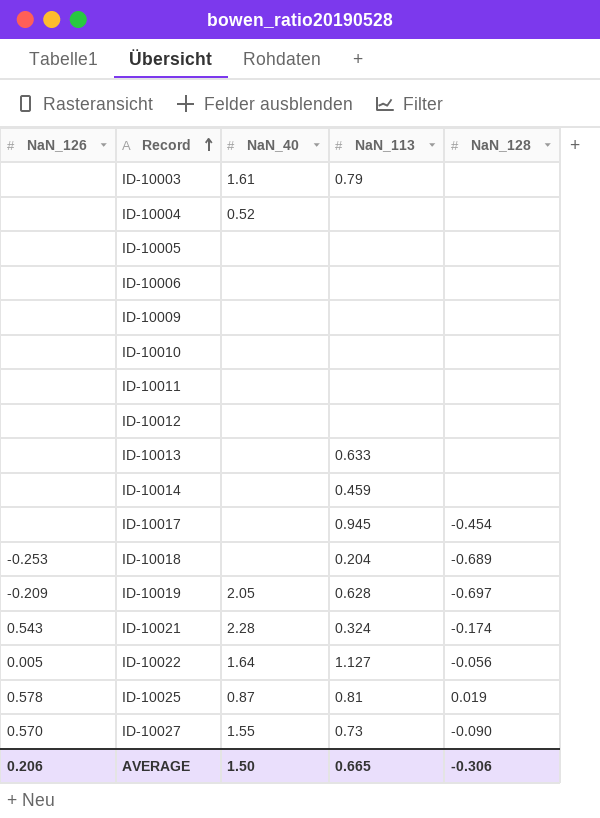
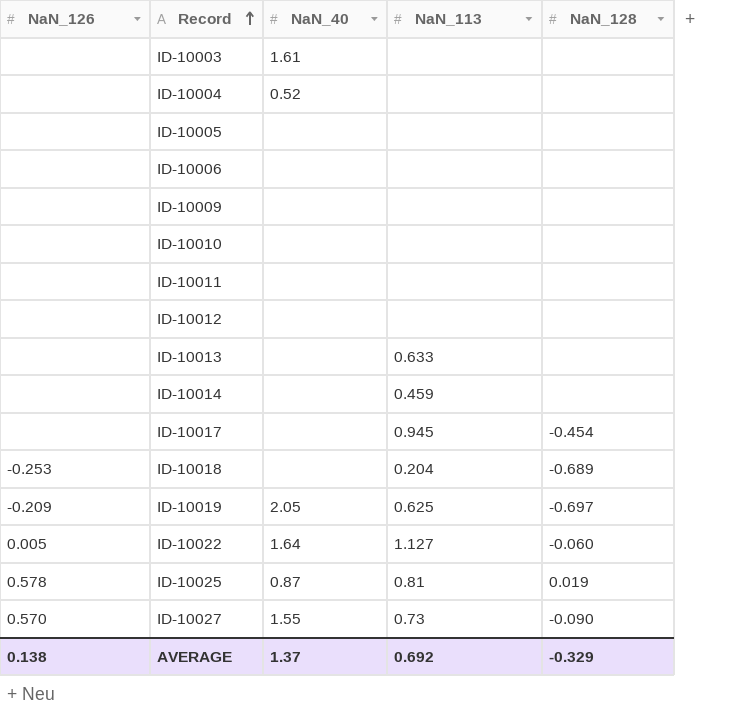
row ID-10021: 0.543 | 2.28 | 0.324 | -0.174 -> none
ID-10003 | NaN_113: 0.79 -> none
ID-10019 | NaN_113: 0.628 -> 0.625
ID-10022 | NaN_128: -0.056 -> -0.060
AVERAGE | NaN_126: 0.206 -> 0.138
AVERAGE | NaN_40: 1.50 -> 1.37
AVERAGE | NaN_113: 0.665 -> 0.692
AVERAGE | NaN_128: -0.306 -> -0.329

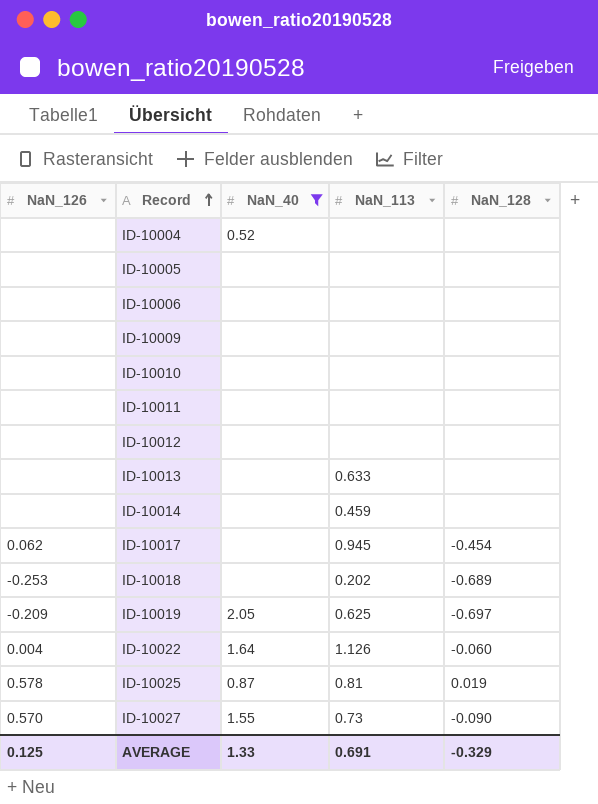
filter: none -> NaN_40 != 1.61
ID-10017 | NaN_126: none -> 0.062
ID-10018 | NaN_113: 0.204 -> 0.202
ID-10022 | NaN_126: 0.005 -> 0.004
ID-10022 | NaN_113: 1.127 -> 1.126
AVERAGE | NaN_126: 0.138 -> 0.125
AVERAGE | NaN_40: 1.37 -> 1.33
AVERAGE | NaN_113: 0.692 -> 0.691

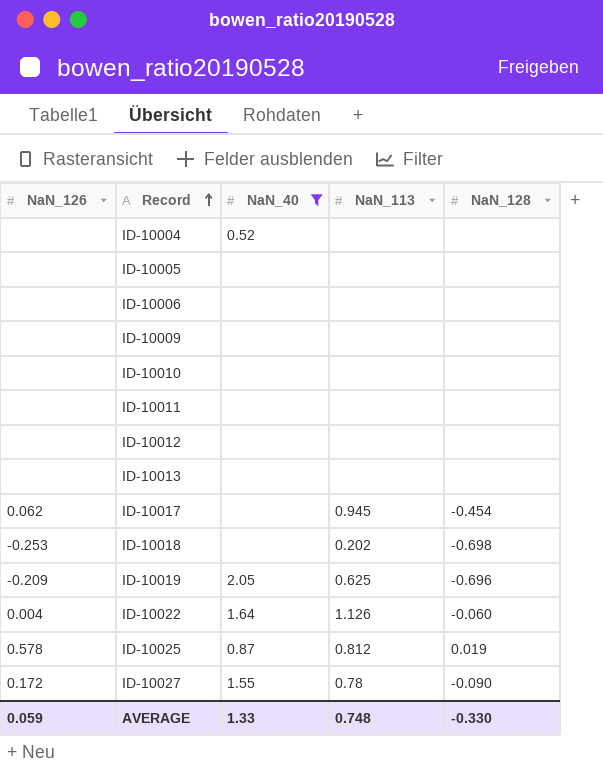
row ID-10014: none | none | 0.459 | none -> none
ID-10013 | NaN_113: 0.633 -> none
ID-10018 | NaN_128: -0.689 -> -0.698
ID-10019 | NaN_128: -0.697 -> -0.696
ID-10025 | NaN_113: 0.81 -> 0.812
ID-10027 | NaN_126: 0.570 -> 0.172
ID-10027 | NaN_113: 0.73 -> 0.78
AVERAGE | NaN_126: 0.125 -> 0.059
AVERAGE | NaN_113: 0.691 -> 0.748
AVERAGE | NaN_128: -0.329 -> -0.330

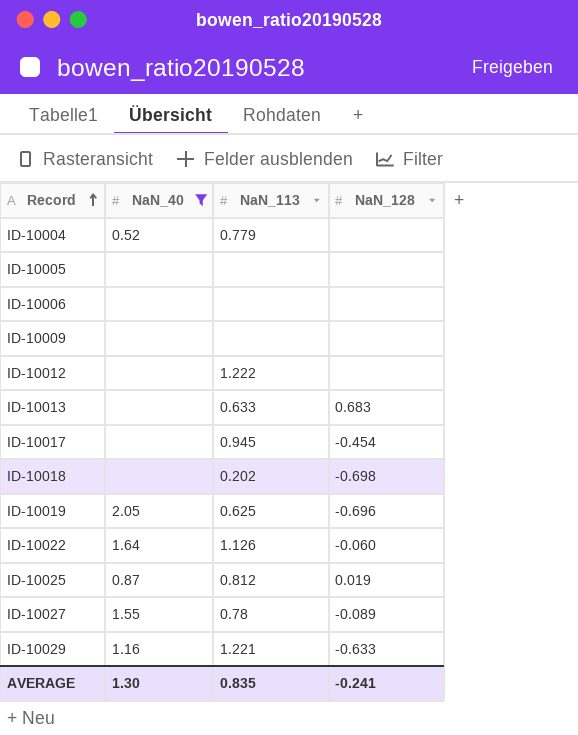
column NaN_126 | position: 1 -> none
row ID-10010: none | none | none | none -> none
row ID-10011: none | none | none | none -> none
ID-10004 | NaN_113: none -> 0.779
ID-10012 | NaN_113: none -> 1.222
ID-10013 | NaN_113: none -> 0.633
ID-10013 | NaN_128: none -> 0.683
ID-10027 | NaN_128: -0.090 -> -0.089
row ID-10029: none -> 1.16 | 1.221 | -0.633
AVERAGE | NaN_40: 1.33 -> 1.30
AVERAGE | NaN_113: 0.748 -> 0.835
AVERAGE | NaN_128: -0.330 -> -0.241

